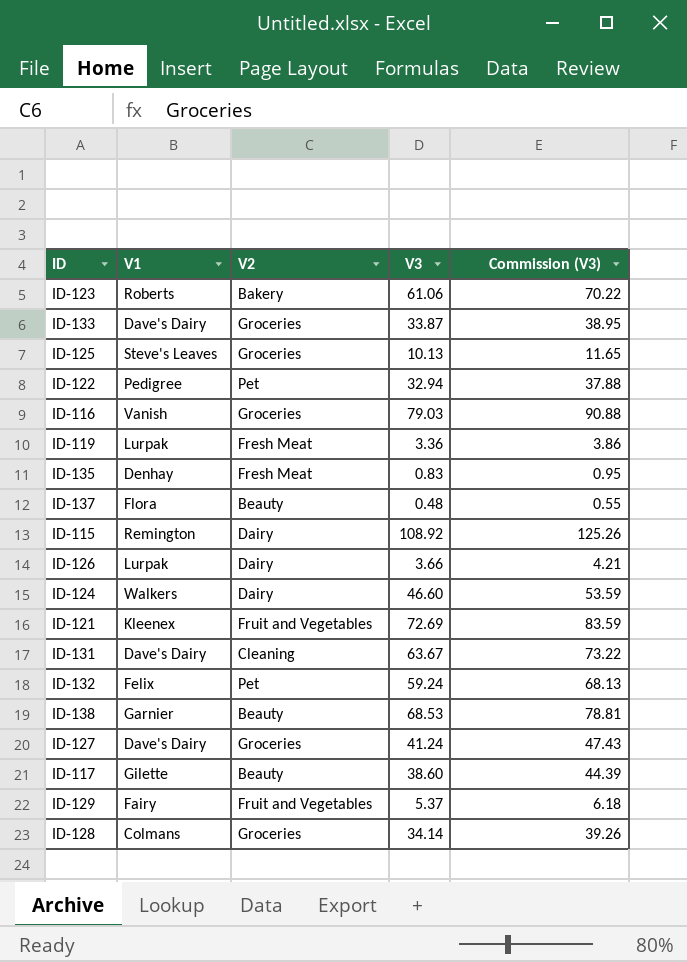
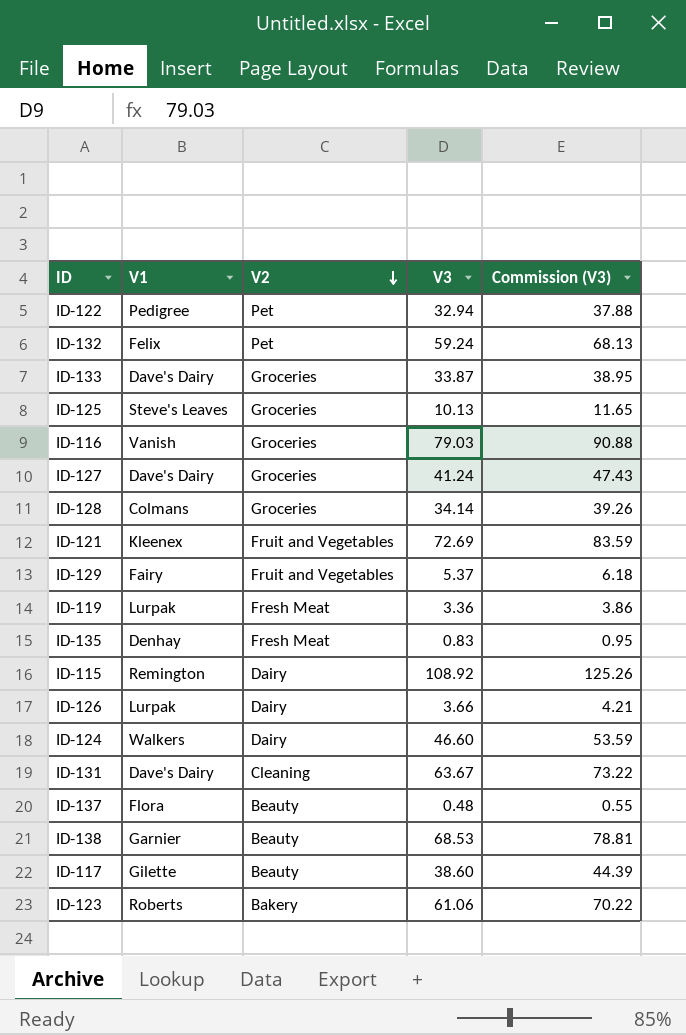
row order: none -> V2 descending

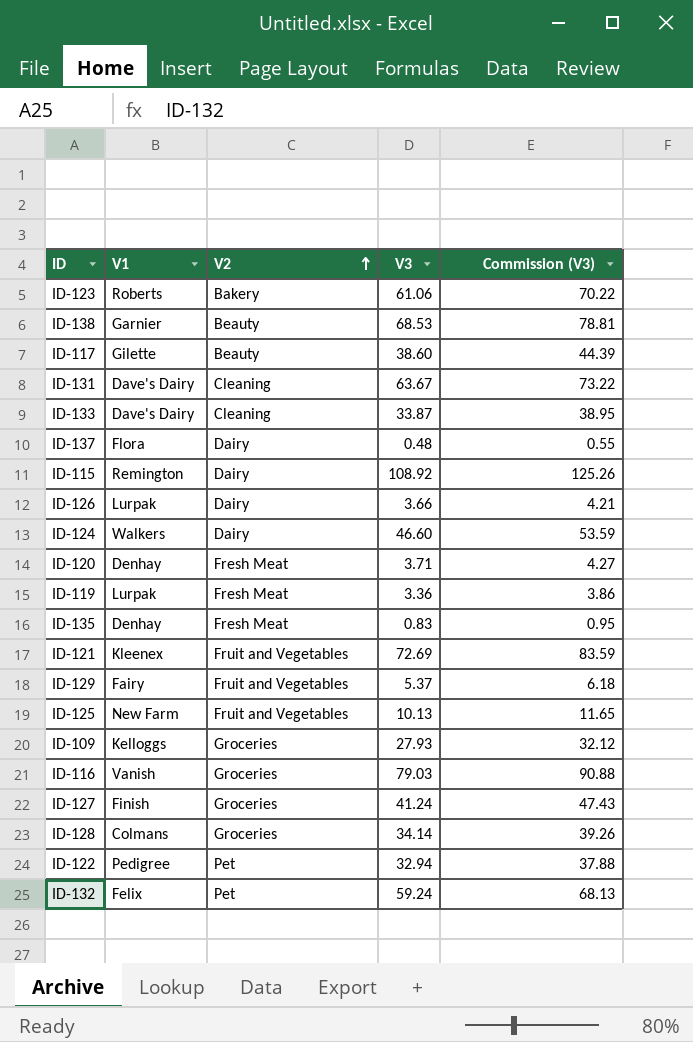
row order: V2 descending -> V2 ascending
ID-133 | V2: Groceries -> Cleaning
ID-137 | V2: Beauty -> Dairy
row ID-120: none -> Denhay | Fresh Meat | 3.71 | 4.27
ID-125 | V1: Steve's Leaves -> New Farm
ID-125 | V2: Groceries -> Fruit and Vegetables
row ID-109: none -> Kelloggs | Groceries | 27.93 | 32.12
ID-127 | V1: Dave's Dairy -> Finish

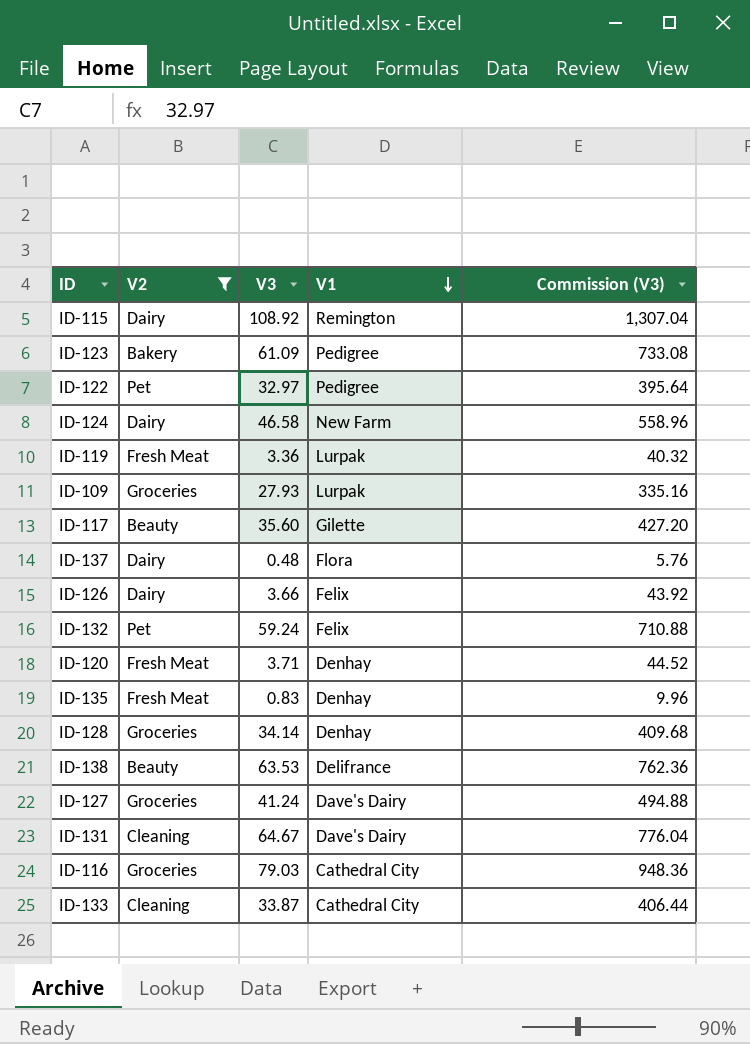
filter: none -> V2 != Fruit and Vegetables
row order: V2 ascending -> V1 descending
column V1 | position: 2 -> 4
column Commission (V3) | formula: [V3] * 1.15 -> [V3] * 12
ID-123 | V3: 61.06 -> 61.09
ID-123 | V1: Roberts -> Pedigree
ID-122 | V3: 32.94 -> 32.97
ID-124 | V3: 46.60 -> 46.58
ID-124 | V1: Walkers -> New Farm
ID-109 | V1: Kelloggs -> Lurpak
ID-117 | V3: 38.60 -> 35.60
ID-126 | V1: Lurpak -> Felix
ID-128 | V1: Colmans -> Denhay
ID-138 | V3: 68.53 -> 63.53
ID-138 | V1: Garnier -> Delifrance
ID-127 | V1: Finish -> Dave's Dairy
ID-131 | V3: 63.67 -> 64.67
ID-116 | V1: Vanish -> Cathedral City
ID-133 | V1: Dave's Dairy -> Cathedral City

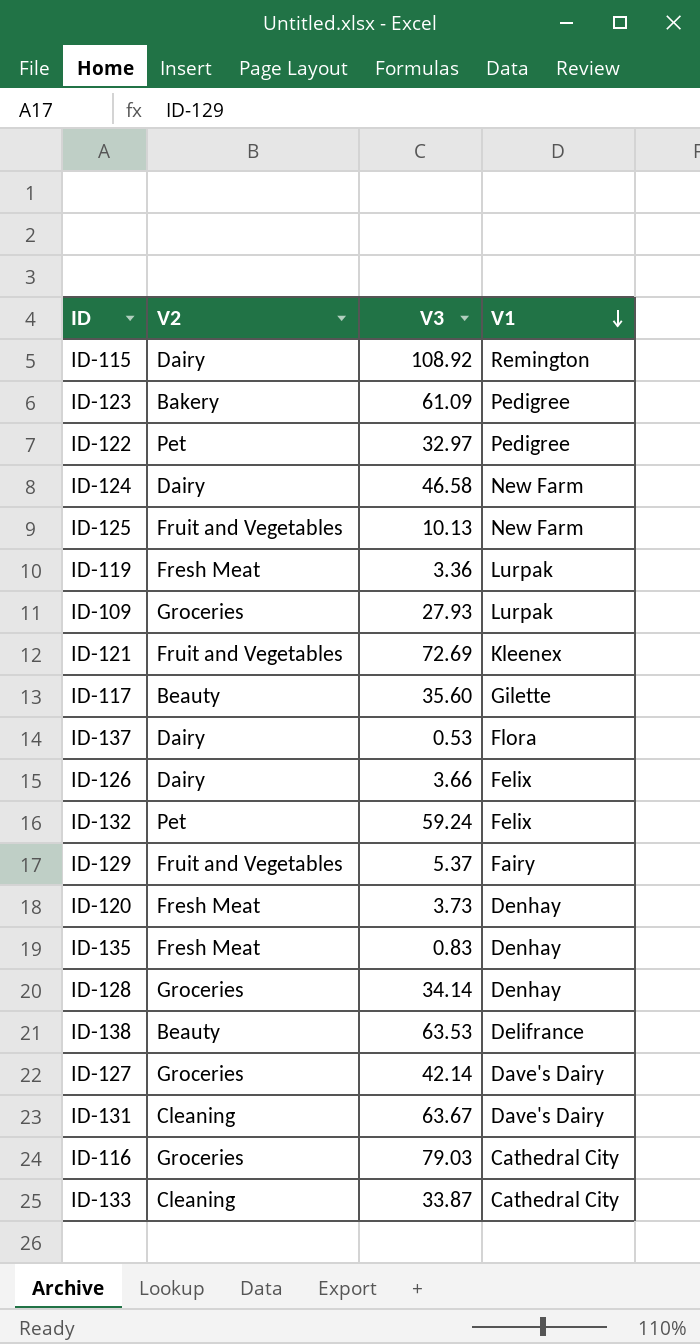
filter: V2 != Fruit and Vegetables -> none
column Commission (V3) | formula: [V3] * 12 -> none
ID-137 | V3: 0.48 -> 0.53
ID-120 | V3: 3.71 -> 3.73
ID-127 | V3: 41.24 -> 42.14
ID-131 | V3: 64.67 -> 63.67

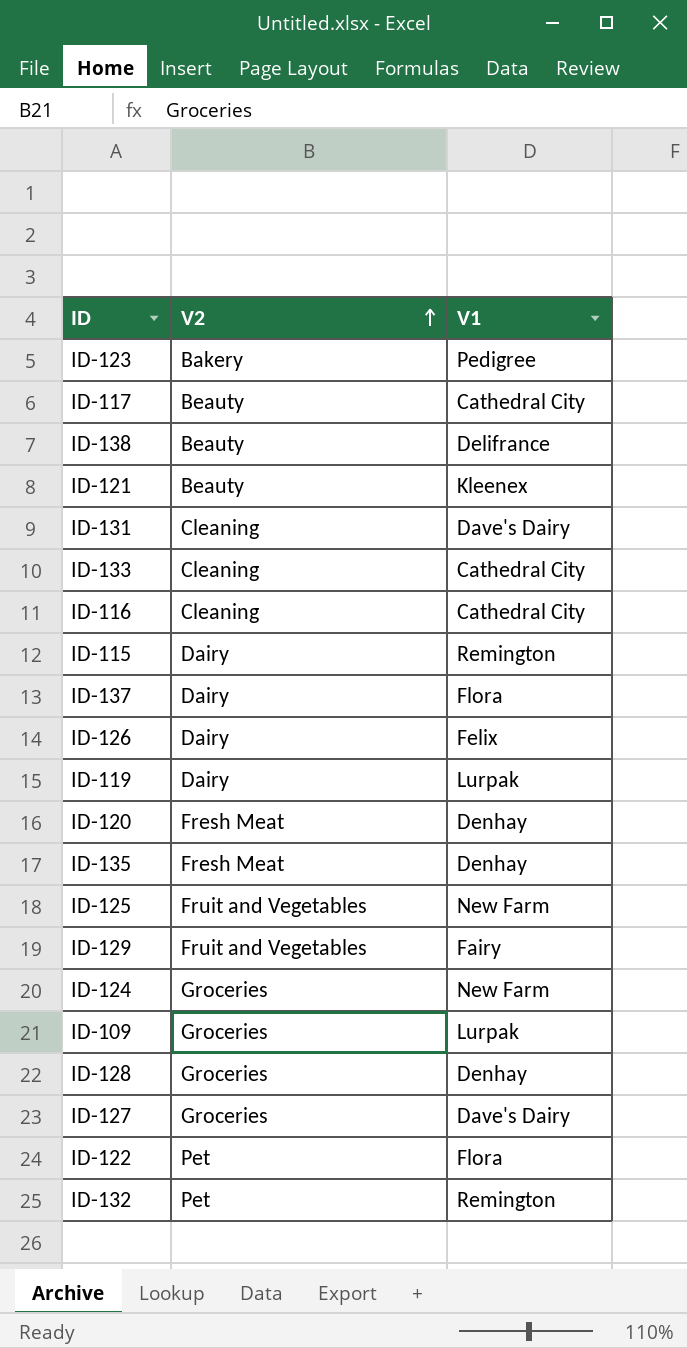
row order: V1 descending -> V2 ascending
column V3 | position: 3 -> none
ID-117 | V1: Gilette -> Cathedral City
ID-121 | V2: Fruit and Vegetables -> Beauty
ID-116 | V2: Groceries -> Cleaning
ID-119 | V2: Fresh Meat -> Dairy
ID-124 | V2: Dairy -> Groceries
ID-122 | V1: Pedigree -> Flora
ID-132 | V1: Felix -> Remington

